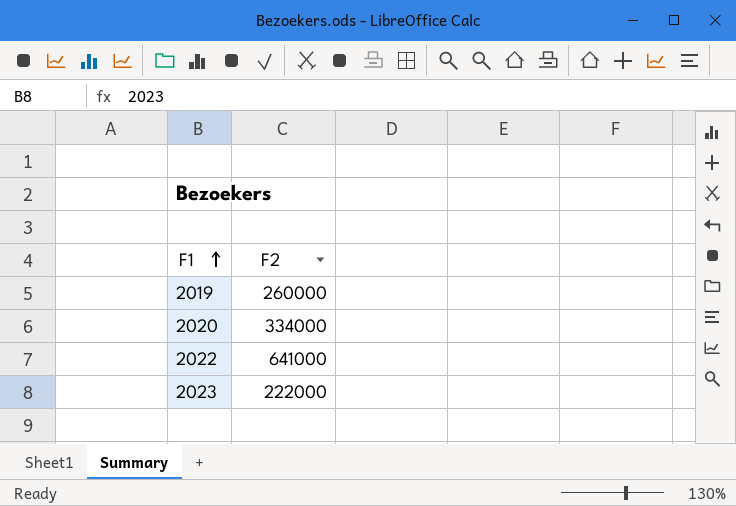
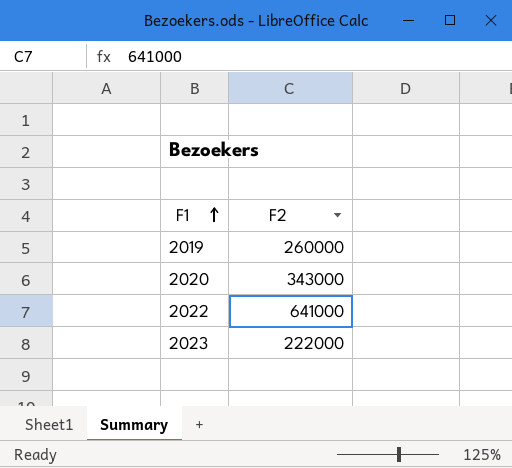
2020 | F2: 334000 -> 343000

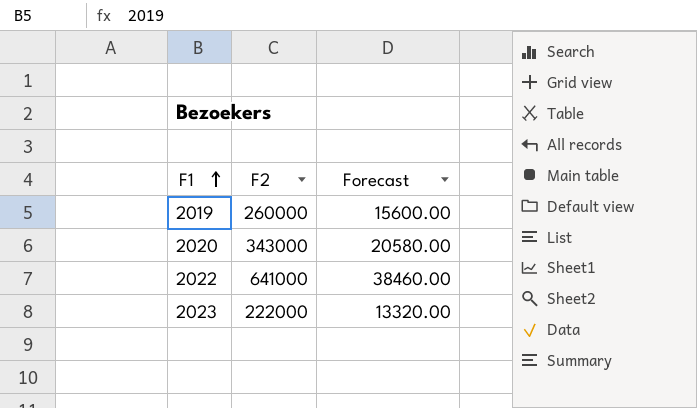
column Forecast | formula: none -> [F2] * 0.06

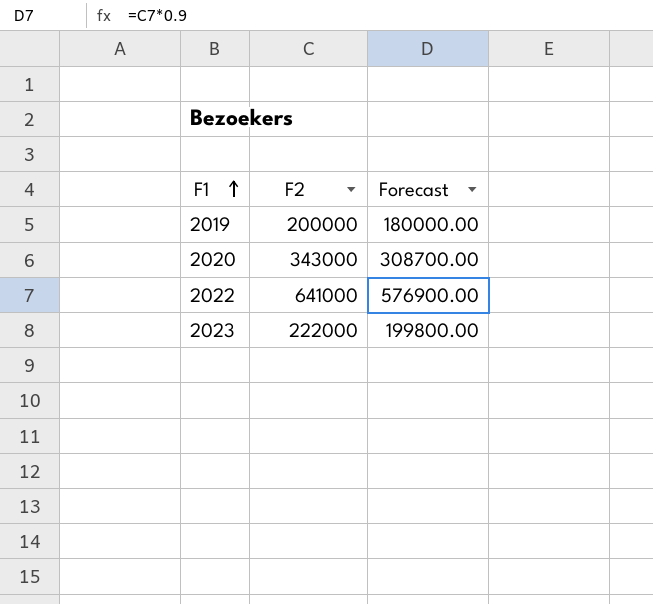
column Forecast | formula: [F2] * 0.06 -> [F2] * 0.9
2019 | F2: 260000 -> 200000

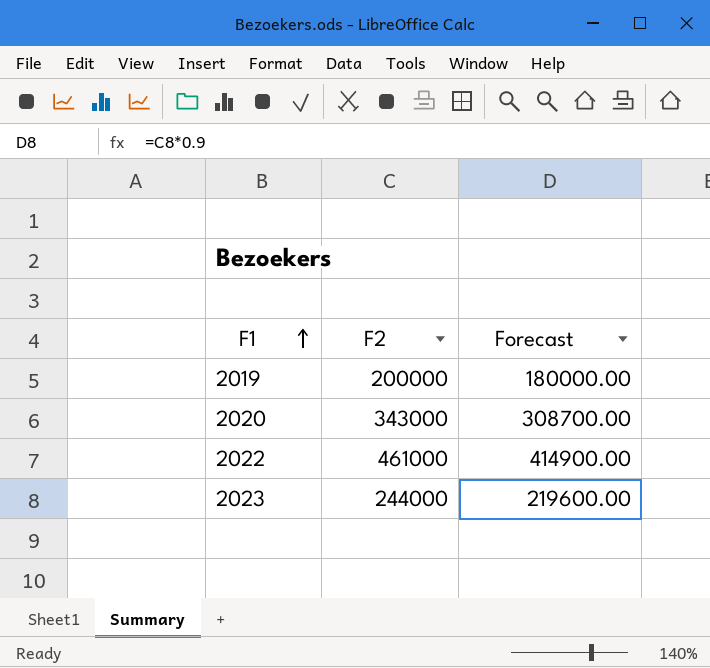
2022 | F2: 641000 -> 461000
2022 | Forecast: 576900.00 -> 414900.00
2023 | F2: 222000 -> 244000
2023 | Forecast: 199800.00 -> 219600.00

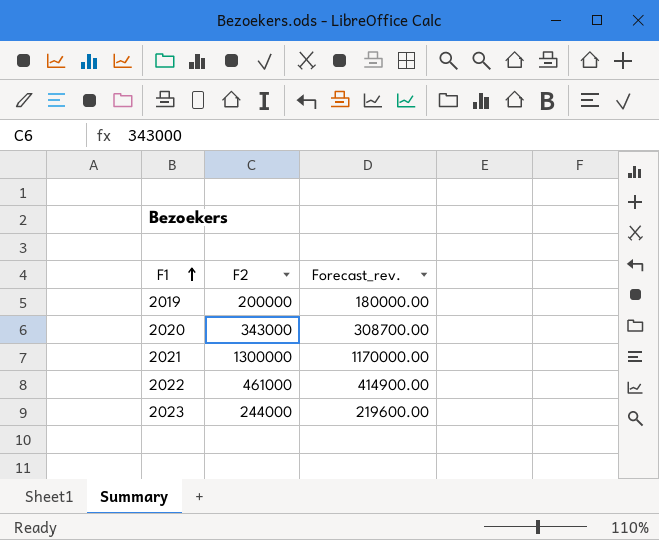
column name: Forecast -> Forecast_rev.
row 2021: none -> 1300000 | 1170000.00

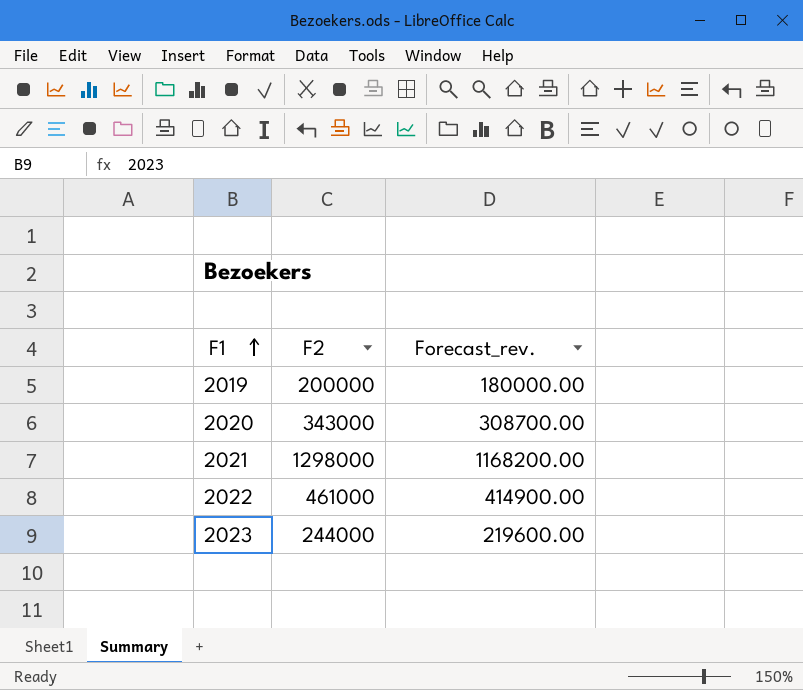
2021 | F2: 1300000 -> 1298000
2021 | Forecast_rev.: 1170000.00 -> 1168200.00

